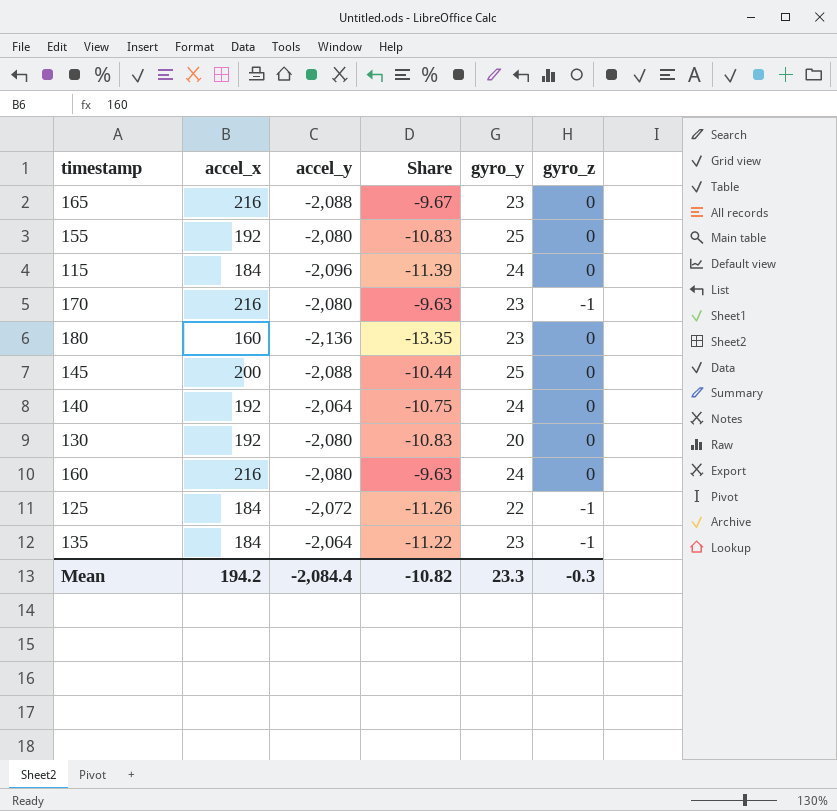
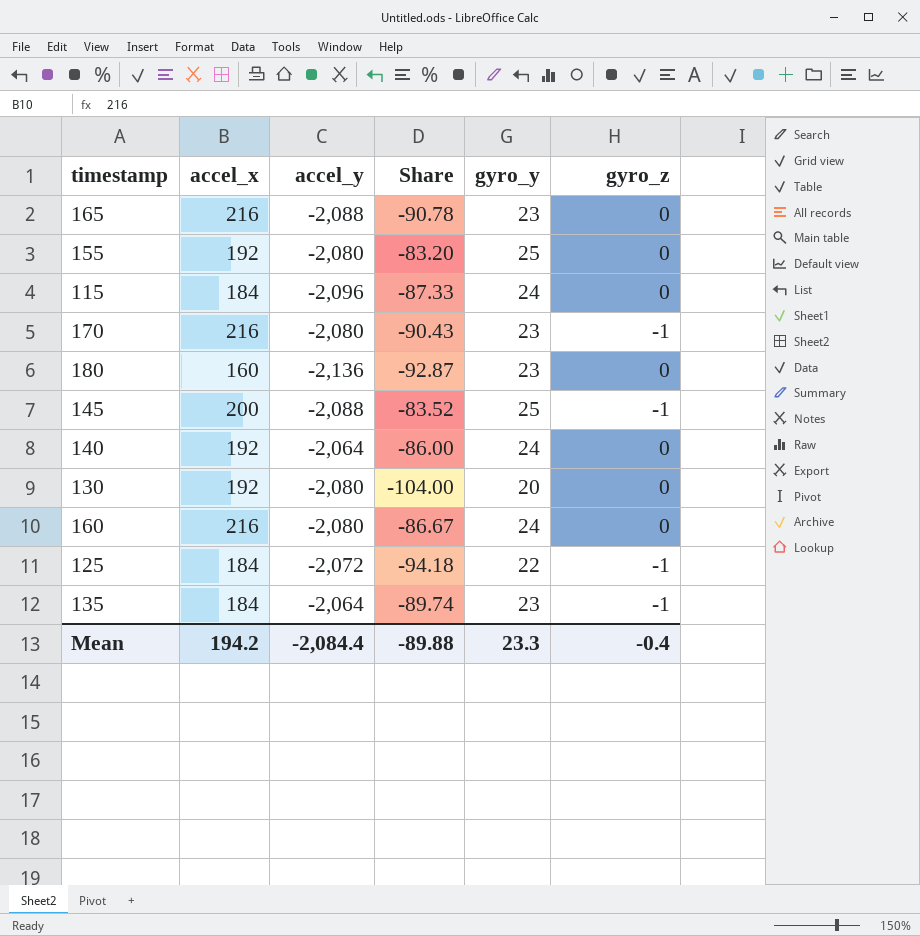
column Share | formula: [accel_y] / [accel_x] -> [accel_y] / [gyro_y]
145 | gyro_z: 0 -> -1
Mean | Share: -10.82 -> -89.88
Mean | gyro_z: -0.3 -> -0.4

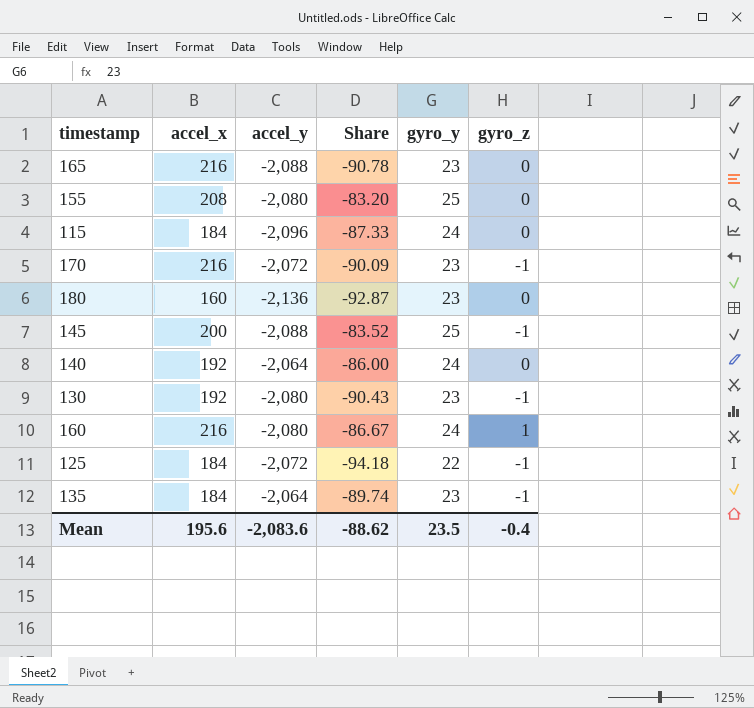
155 | accel_x: 192 -> 208
170 | accel_y: -2,080 -> -2,072
170 | Share: -90.43 -> -90.09
130 | Share: -104.00 -> -90.43
130 | gyro_y: 20 -> 23
130 | gyro_z: 0 -> -1
160 | gyro_z: 0 -> 1
Mean | accel_x: 194.2 -> 195.6
Mean | accel_y: -2,084.4 -> -2,083.6
Mean | Share: -89.88 -> -88.62
Mean | gyro_y: 23.3 -> 23.5

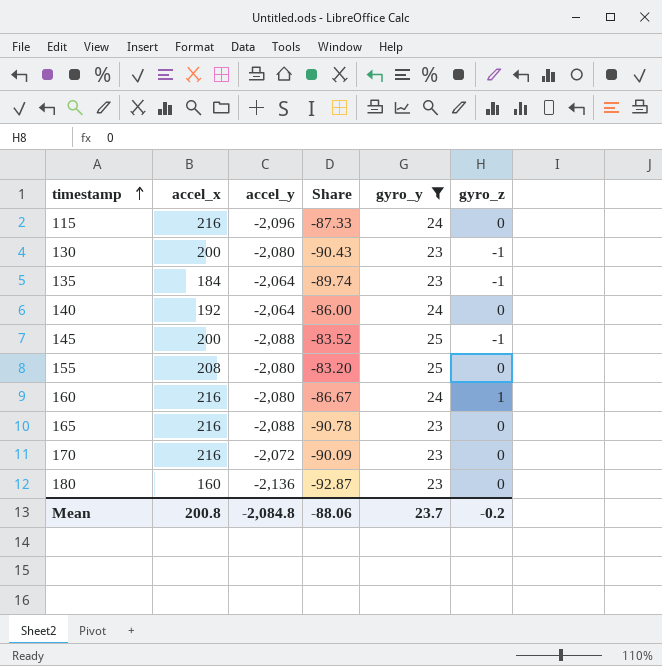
filter: none -> gyro_y != 22
row order: none -> timestamp ascending
115 | accel_x: 184 -> 216
130 | accel_x: 192 -> 200
170 | gyro_z: -1 -> 0
Mean | accel_x: 195.6 -> 200.8
Mean | accel_y: -2,083.6 -> -2,084.8
Mean | Share: -88.62 -> -88.06
Mean | gyro_y: 23.5 -> 23.7
Mean | gyro_z: -0.4 -> -0.2

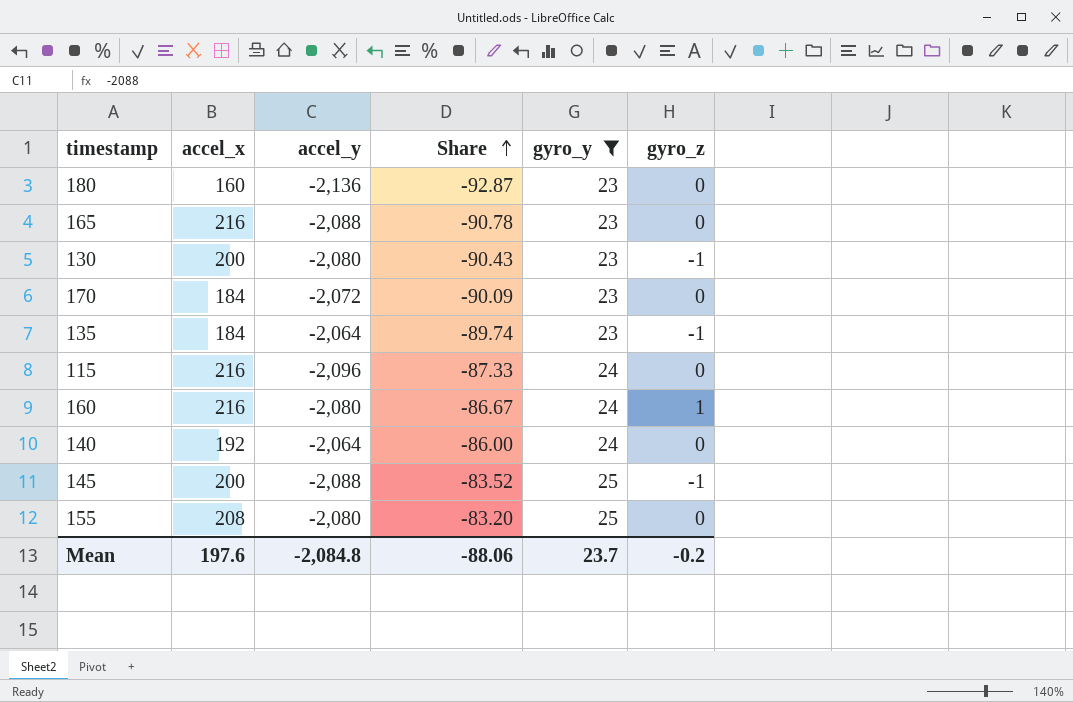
row order: timestamp ascending -> Share ascending
170 | accel_x: 216 -> 184
Mean | accel_x: 200.8 -> 197.6

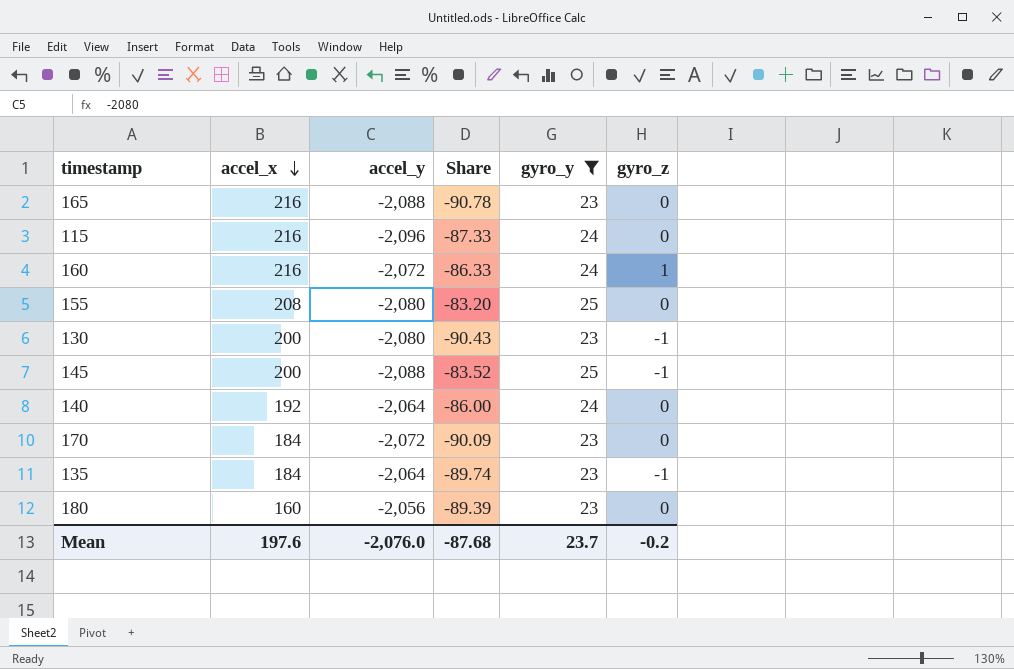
row order: Share ascending -> accel_x descending
160 | accel_y: -2,080 -> -2,072
160 | Share: -86.67 -> -86.33
180 | accel_y: -2,136 -> -2,056
180 | Share: -92.87 -> -89.39
Mean | accel_y: -2,084.8 -> -2,076.0
Mean | Share: -88.06 -> -87.68

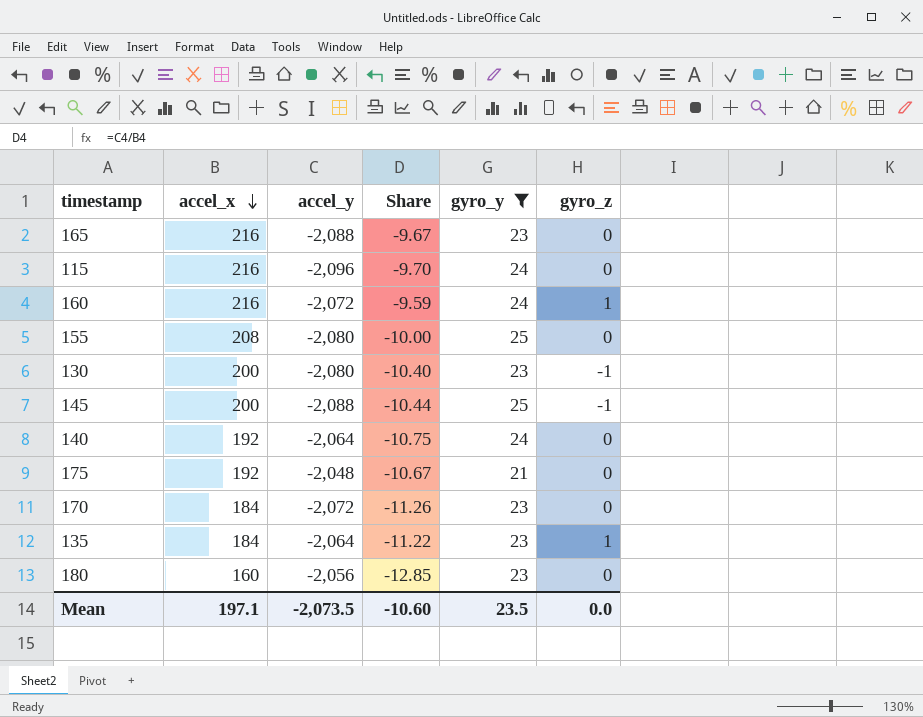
column Share | formula: [accel_y] / [gyro_y] -> [accel_y] / [accel_x]
row 175: none -> 192 | -2,048 | -10.67 | 21 | 0
135 | gyro_z: -1 -> 1
Mean | accel_x: 197.6 -> 197.1
Mean | accel_y: -2,076.0 -> -2,073.5
Mean | Share: -87.68 -> -10.60
Mean | gyro_y: 23.7 -> 23.5
Mean | gyro_z: -0.2 -> 0.0

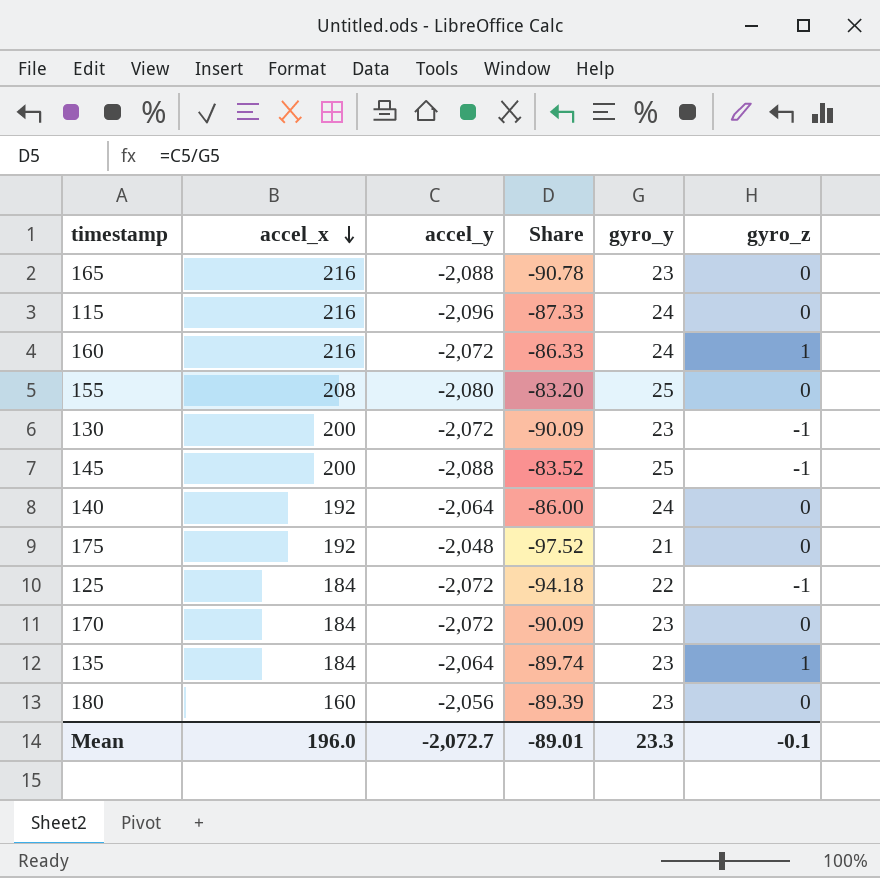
filter: gyro_y != 22 -> none
column Share | formula: [accel_y] / [accel_x] -> [accel_y] / [gyro_y]
130 | accel_y: -2,080 -> -2,072
Mean | accel_x: 197.1 -> 196.0
Mean | accel_y: -2,073.5 -> -2,072.7
Mean | Share: -10.60 -> -89.01
Mean | gyro_y: 23.5 -> 23.3
Mean | gyro_z: 0.0 -> -0.1

